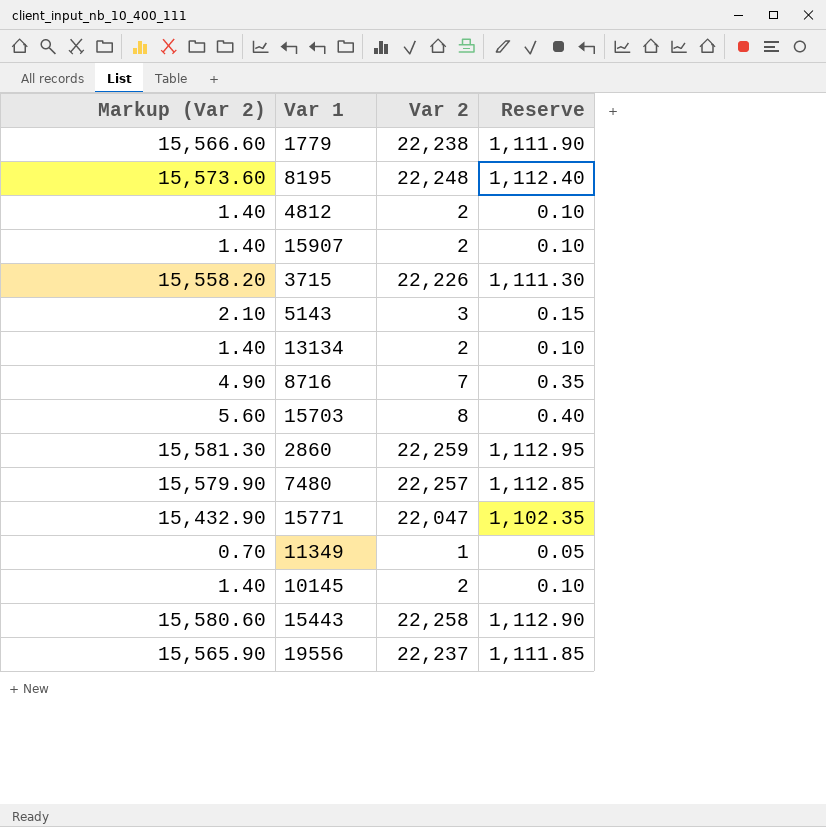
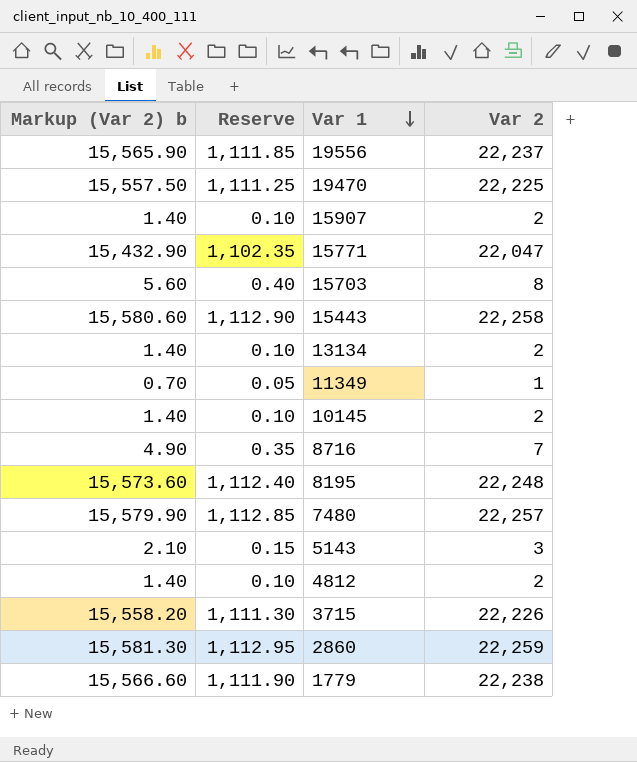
row order: none -> Var 1 descending
column name: Markup (Var 2) -> Markup (Var 2) b
column Reserve | position: 4 -> 2
row 19470: none -> 15,557.50 | 1,111.25 | 22,225

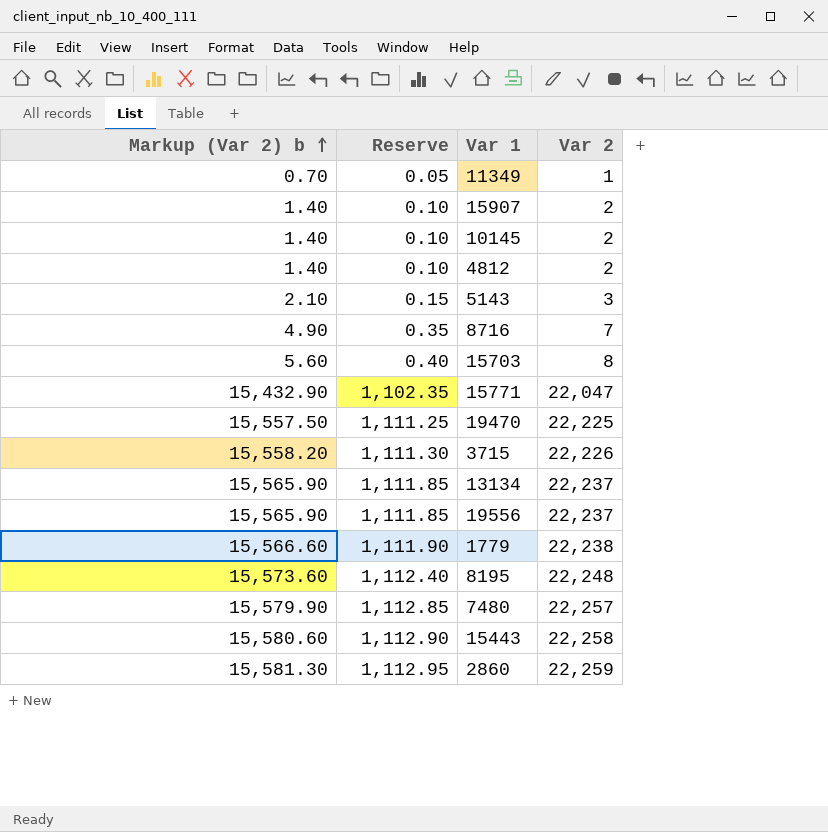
row order: Var 1 descending -> Markup (Var 2) b ascending
13134 | Markup (Var 2) b: 1.40 -> 15,565.90
13134 | Reserve: 0.10 -> 1,111.85
13134 | Var 2: 2 -> 22,237

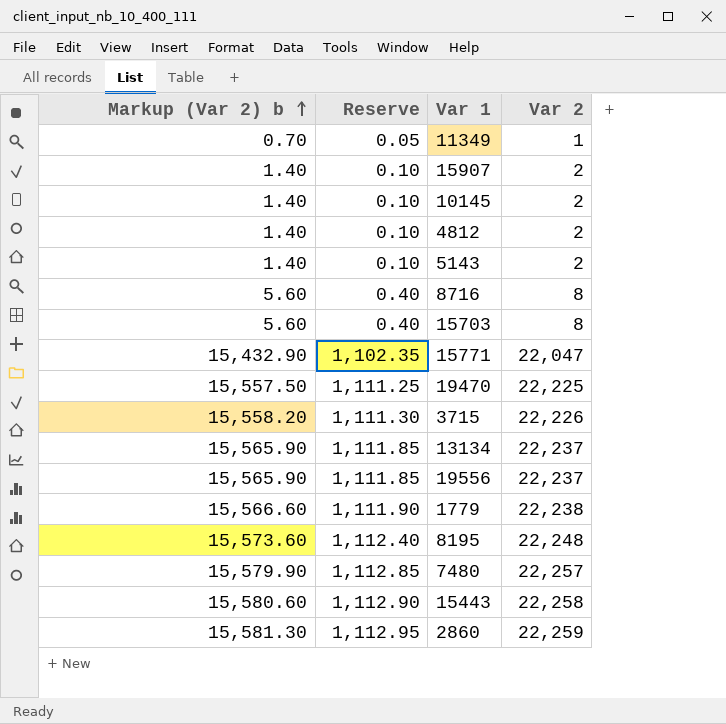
5143 | Markup (Var 2) b: 2.10 -> 1.40
5143 | Reserve: 0.15 -> 0.10
5143 | Var 2: 3 -> 2
8716 | Markup (Var 2) b: 4.90 -> 5.60
8716 | Reserve: 0.35 -> 0.40
8716 | Var 2: 7 -> 8

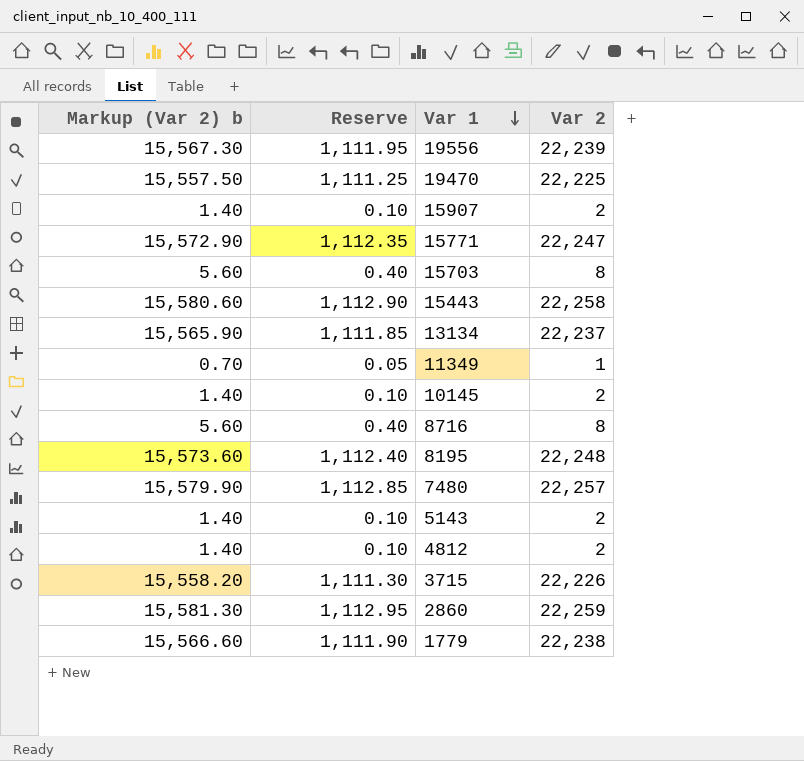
row order: Markup (Var 2) b ascending -> Var 1 descending
19556 | Markup (Var 2) b: 15,565.90 -> 15,567.30
19556 | Reserve: 1,111.85 -> 1,111.95
19556 | Var 2: 22,237 -> 22,239
15771 | Markup (Var 2) b: 15,432.90 -> 15,572.90
15771 | Reserve: 1,102.35 -> 1,112.35
15771 | Var 2: 22,047 -> 22,247

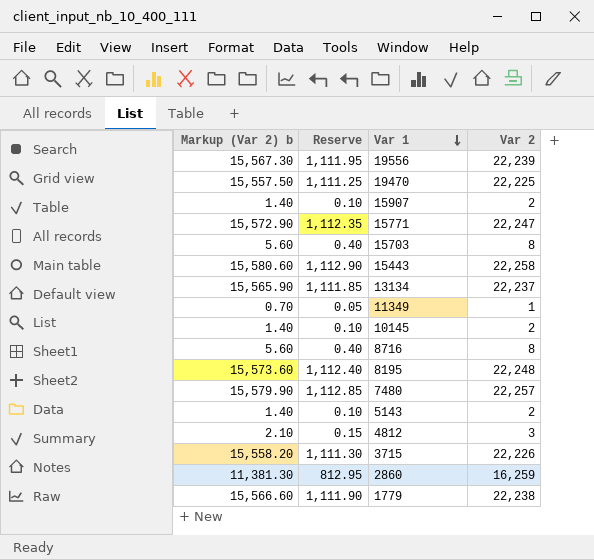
4812 | Markup (Var 2) b: 1.40 -> 2.10
4812 | Reserve: 0.10 -> 0.15
4812 | Var 2: 2 -> 3
2860 | Markup (Var 2) b: 15,581.30 -> 11,381.30
2860 | Reserve: 1,112.95 -> 812.95
2860 | Var 2: 22,259 -> 16,259

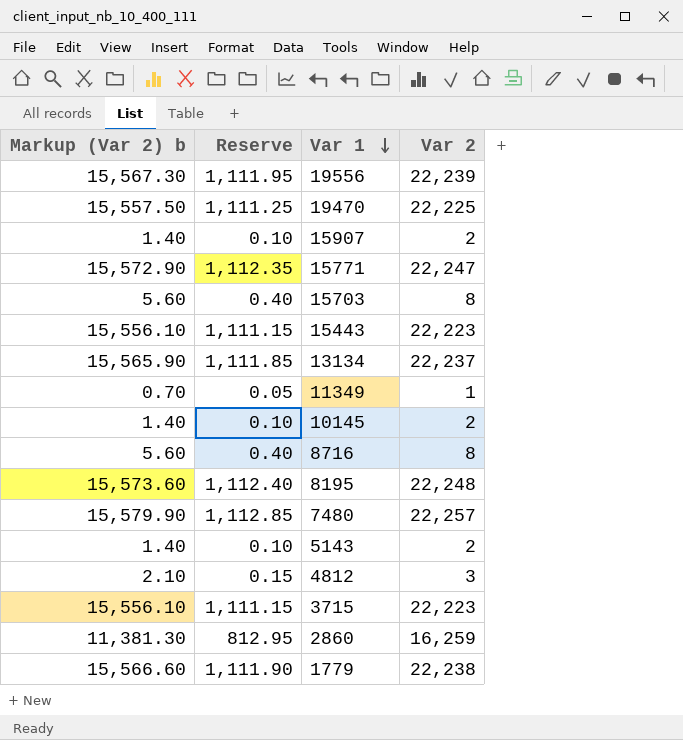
15443 | Markup (Var 2) b: 15,580.60 -> 15,556.10
15443 | Reserve: 1,112.90 -> 1,111.15
15443 | Var 2: 22,258 -> 22,223
3715 | Markup (Var 2) b: 15,558.20 -> 15,556.10
3715 | Reserve: 1,111.30 -> 1,111.15
3715 | Var 2: 22,226 -> 22,223

